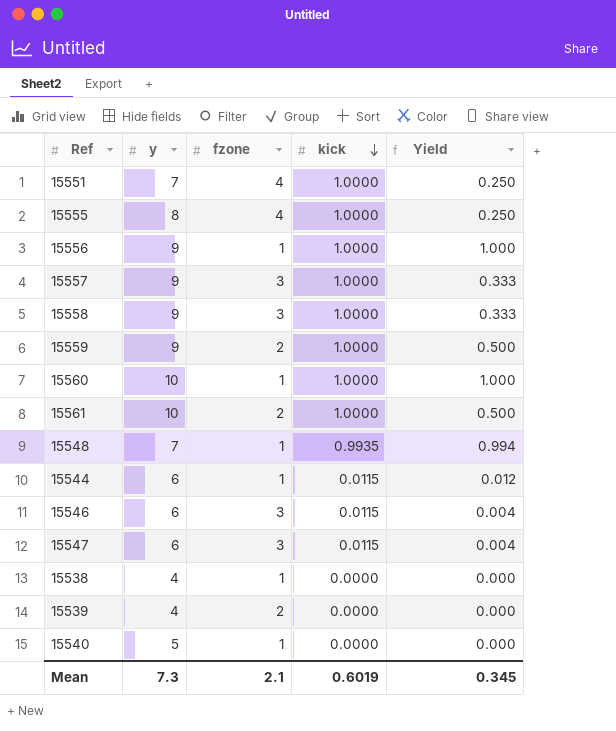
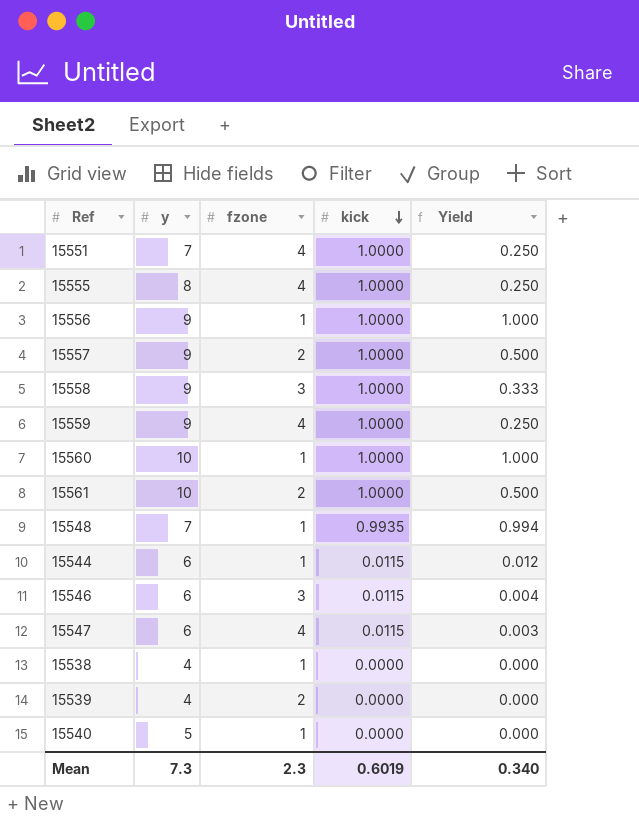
15557 | fzone: 3 -> 2
15557 | Yield: 0.333 -> 0.500
15559 | fzone: 2 -> 4
15559 | Yield: 0.500 -> 0.250
15547 | fzone: 3 -> 4
15547 | Yield: 0.004 -> 0.003
Mean | fzone: 2.1 -> 2.3
Mean | Yield: 0.345 -> 0.340

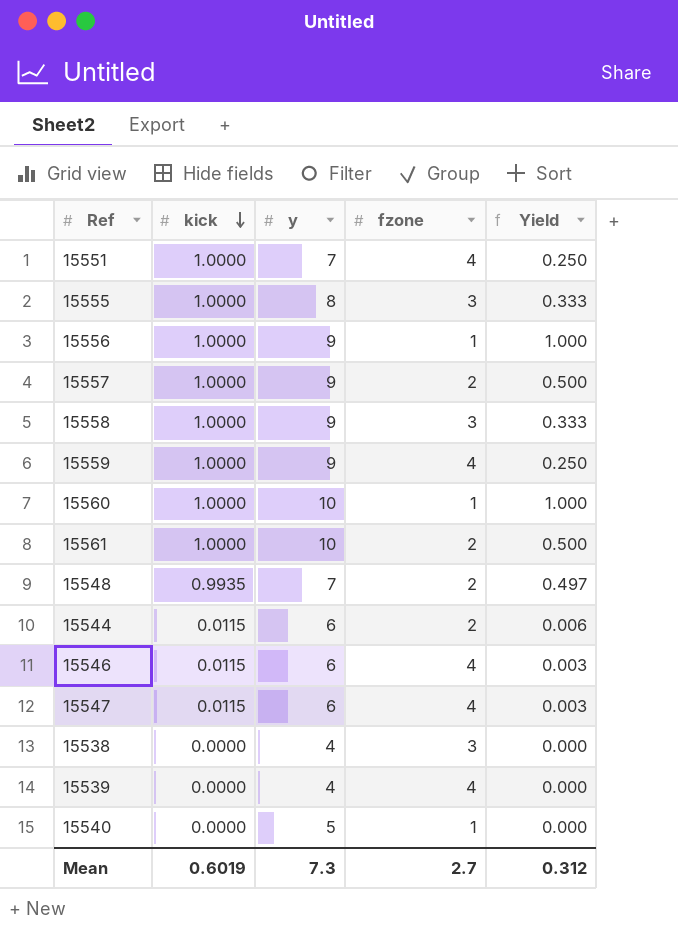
column kick | position: 4 -> 2
15555 | fzone: 4 -> 3
15555 | Yield: 0.250 -> 0.333
15548 | fzone: 1 -> 2
15548 | Yield: 0.994 -> 0.497
15544 | fzone: 1 -> 2
15544 | Yield: 0.012 -> 0.006
15546 | fzone: 3 -> 4
15546 | Yield: 0.004 -> 0.003
15538 | fzone: 1 -> 3
15539 | fzone: 2 -> 4
Mean | fzone: 2.3 -> 2.7
Mean | Yield: 0.340 -> 0.312

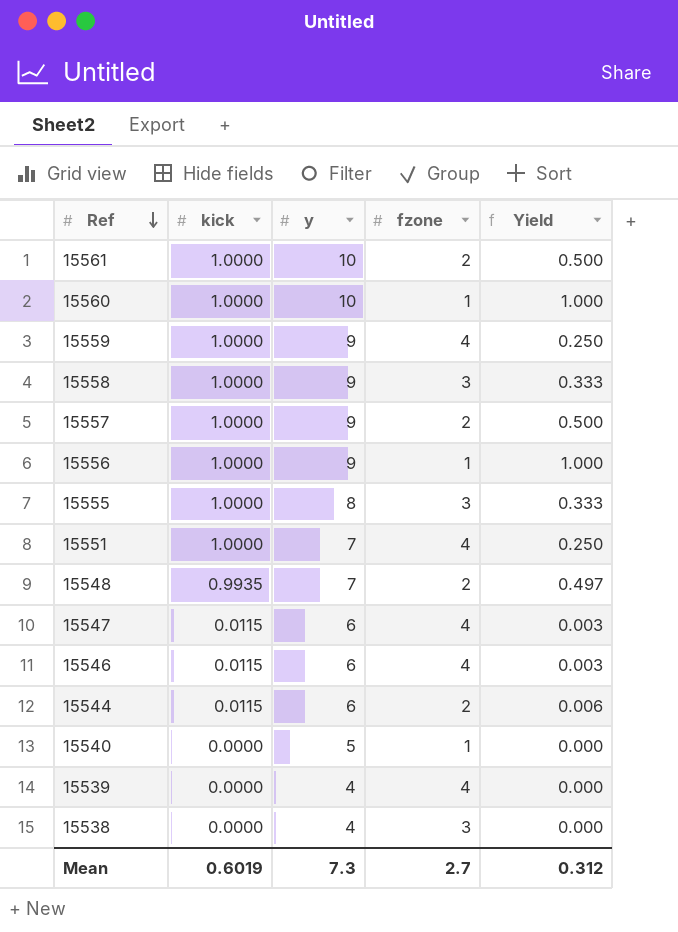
row order: kick descending -> Ref descending

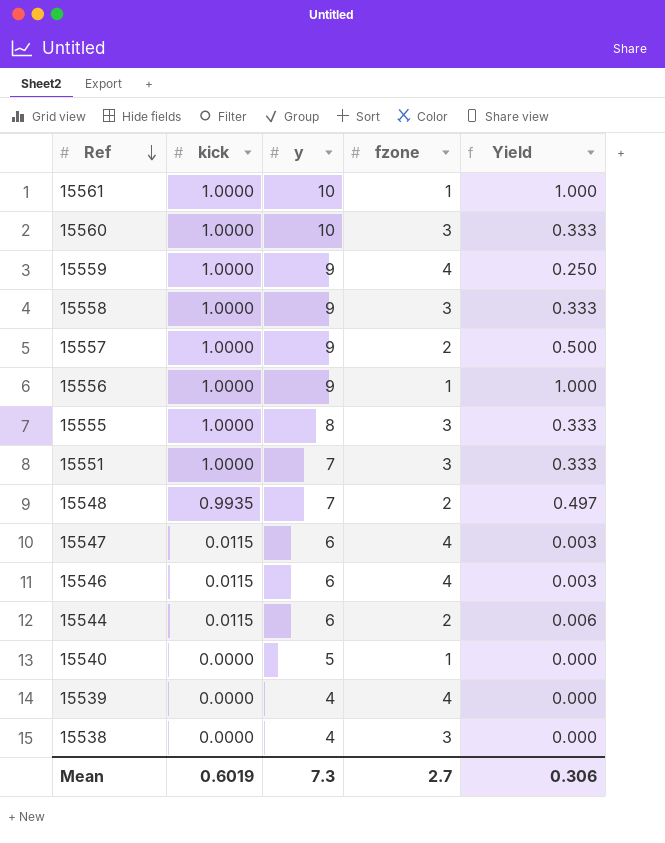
15561 | fzone: 2 -> 1
15561 | Yield: 0.500 -> 1.000
15560 | fzone: 1 -> 3
15560 | Yield: 1.000 -> 0.333
15551 | fzone: 4 -> 3
15551 | Yield: 0.250 -> 0.333
Mean | Yield: 0.312 -> 0.306

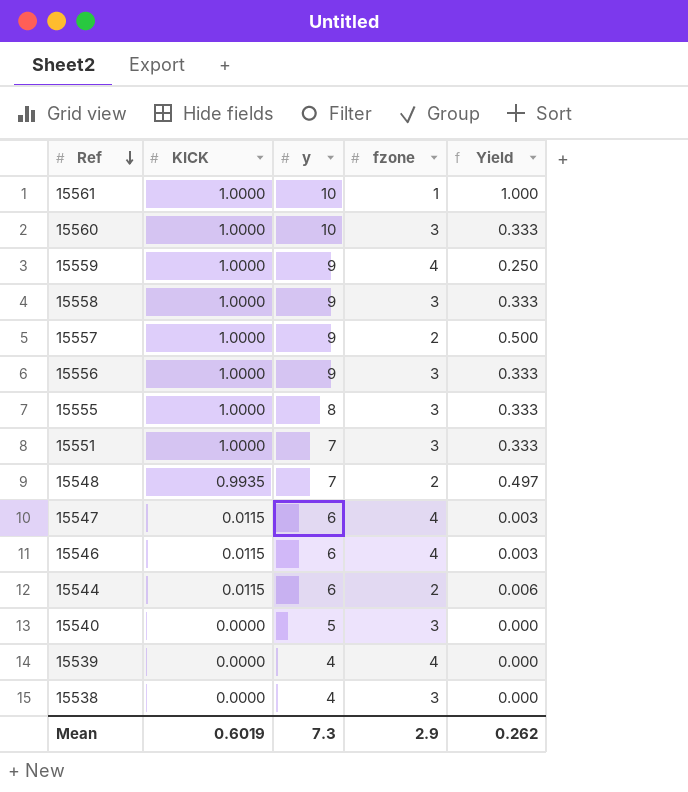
column name: kick -> KICK
15556 | fzone: 1 -> 3
15556 | Yield: 1.000 -> 0.333
15540 | fzone: 1 -> 3
Mean | fzone: 2.7 -> 2.9
Mean | Yield: 0.306 -> 0.262

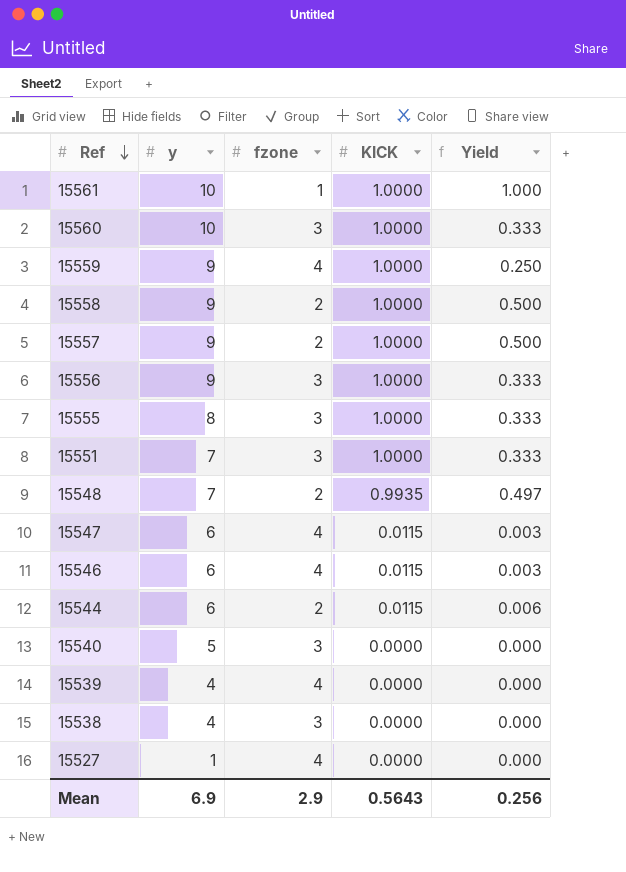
column KICK | position: 2 -> 4
15558 | fzone: 3 -> 2
15558 | Yield: 0.333 -> 0.500
row 15527: none -> 1 | 4 | 0.0000 | 0.000
Mean | y: 7.3 -> 6.9
Mean | KICK: 0.6019 -> 0.5643
Mean | Yield: 0.262 -> 0.256

